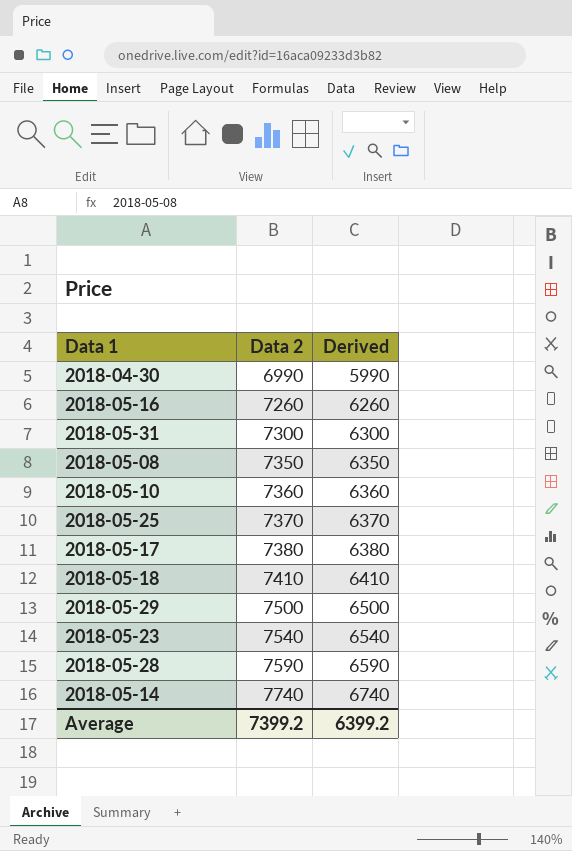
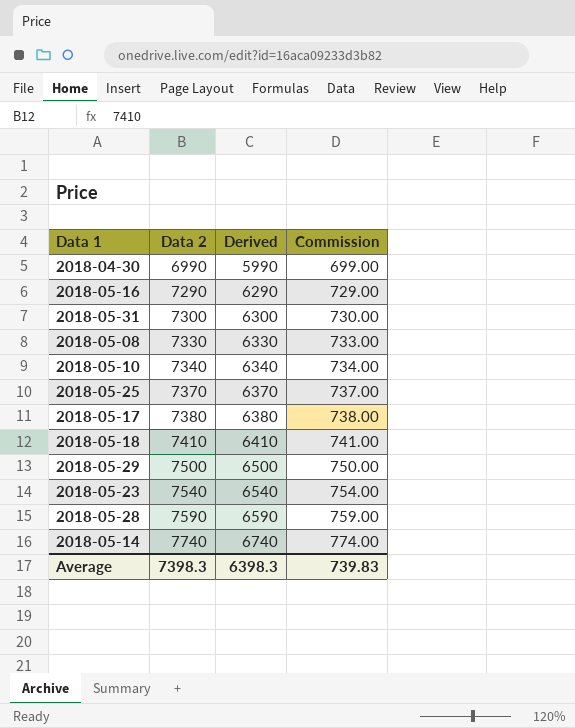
column Commission | formula: none -> [Data 2] * 0.1
2018-05-16 | Data 2: 7260 -> 7290
2018-05-16 | Derived: 6260 -> 6290
2018-05-08 | Data 2: 7350 -> 7330
2018-05-08 | Derived: 6350 -> 6330
2018-05-10 | Data 2: 7360 -> 7340
2018-05-10 | Derived: 6360 -> 6340
Average | Data 2: 7399.2 -> 7398.3
Average | Derived: 6399.2 -> 6398.3

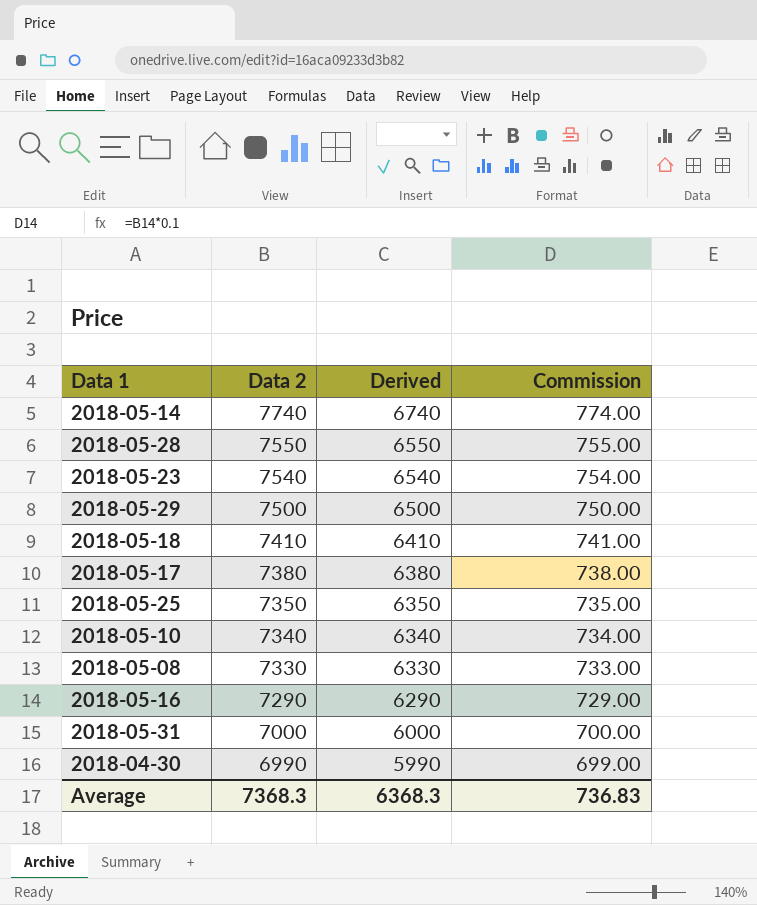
row order: Data 2 ascending -> Data 2 descending
2018-05-28 | Data 2: 7590 -> 7550
2018-05-28 | Derived: 6590 -> 6550
2018-05-28 | Commission: 759.00 -> 755.00
2018-05-25 | Data 2: 7370 -> 7350
2018-05-25 | Derived: 6370 -> 6350
2018-05-25 | Commission: 737.00 -> 735.00
2018-05-31 | Data 2: 7300 -> 7000
2018-05-31 | Derived: 6300 -> 6000
2018-05-31 | Commission: 730.00 -> 700.00
Average | Data 2: 7398.3 -> 7368.3
Average | Derived: 6398.3 -> 6368.3
Average | Commission: 739.83 -> 736.83

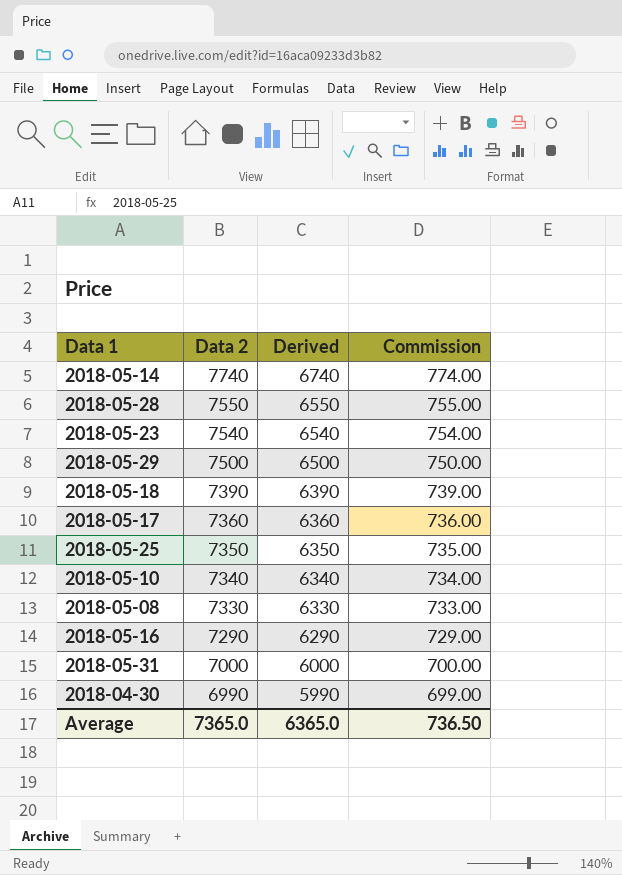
2018-05-18 | Data 2: 7410 -> 7390
2018-05-18 | Derived: 6410 -> 6390
2018-05-18 | Commission: 741.00 -> 739.00
2018-05-17 | Data 2: 7380 -> 7360
2018-05-17 | Derived: 6380 -> 6360
2018-05-17 | Commission: 738.00 -> 736.00
Average | Data 2: 7368.3 -> 7365.0
Average | Derived: 6368.3 -> 6365.0
Average | Commission: 736.83 -> 736.50

